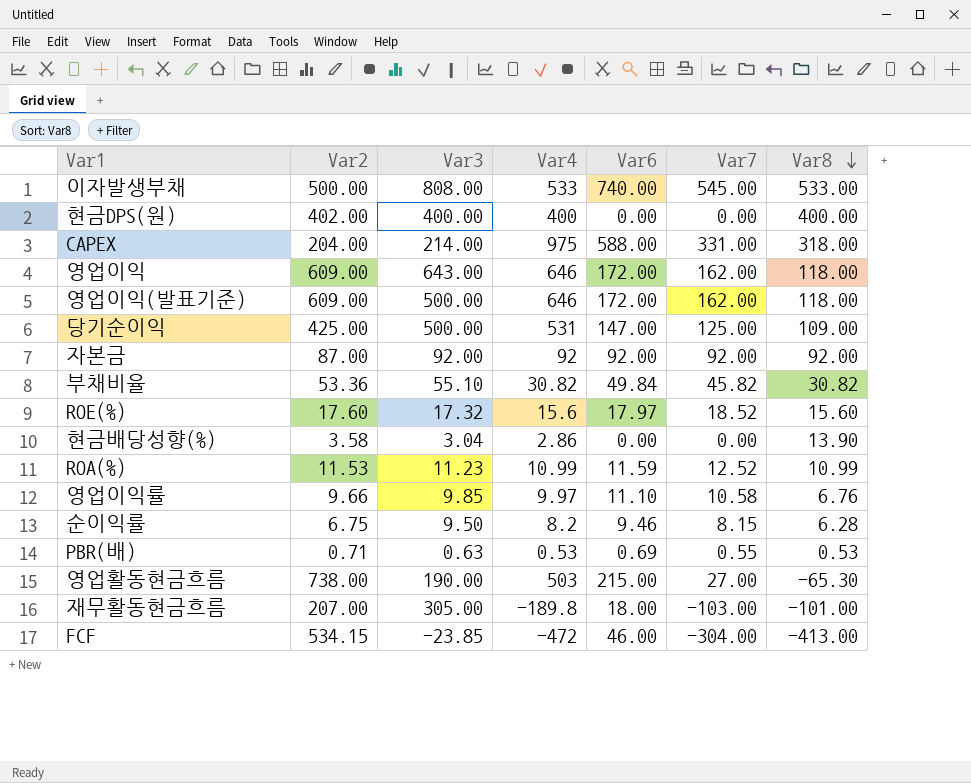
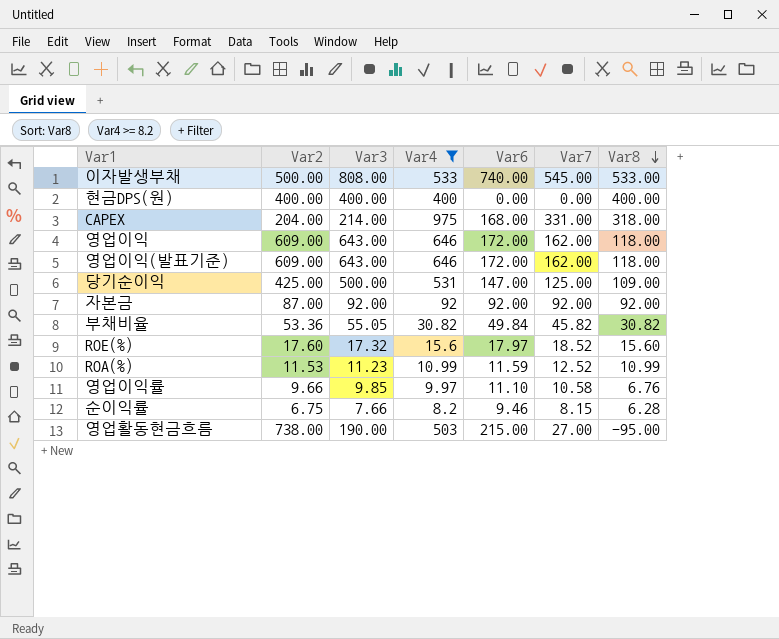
filter: none -> Var4 >= 8.2
현금DPS(원) | Var2: 402.00 -> 400.00
CAPEX | Var6: 588.00 -> 168.00
영업이익(발표기준) | Var3: 500.00 -> 643.00
부채비율 | Var3: 55.10 -> 55.05
순이익률 | Var3: 9.50 -> 7.66
영업활동현금흐름 | Var8: -65.30 -> -95.00

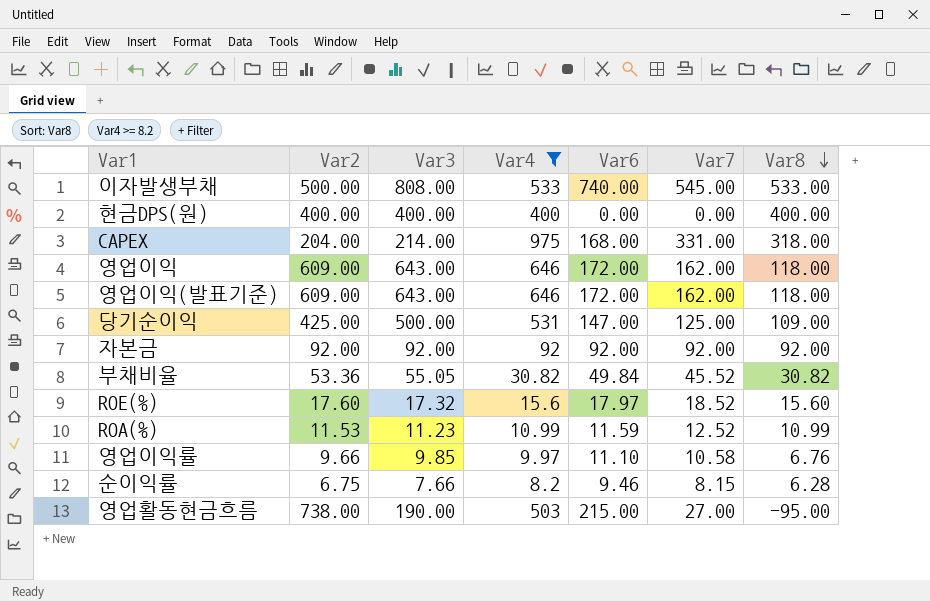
자본금 | Var2: 87.00 -> 92.00
부채비율 | Var7: 45.82 -> 45.52

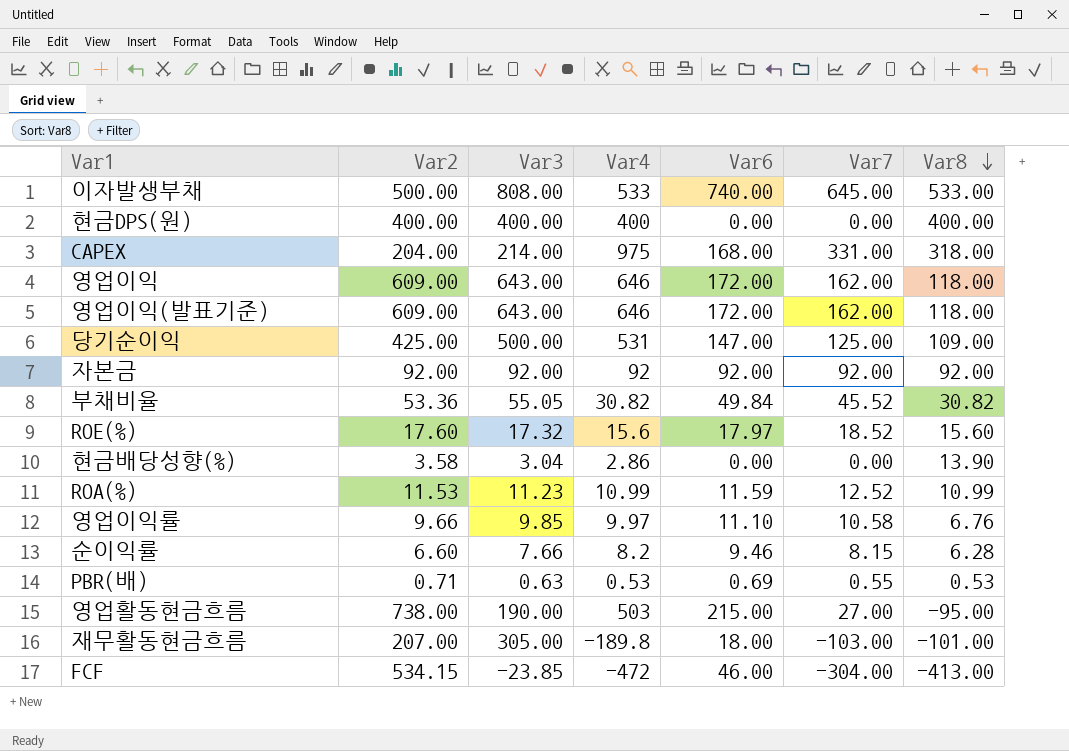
filter: Var4 >= 8.2 -> none
이자발생부채 | Var7: 545.00 -> 645.00
순이익률 | Var2: 6.75 -> 6.60

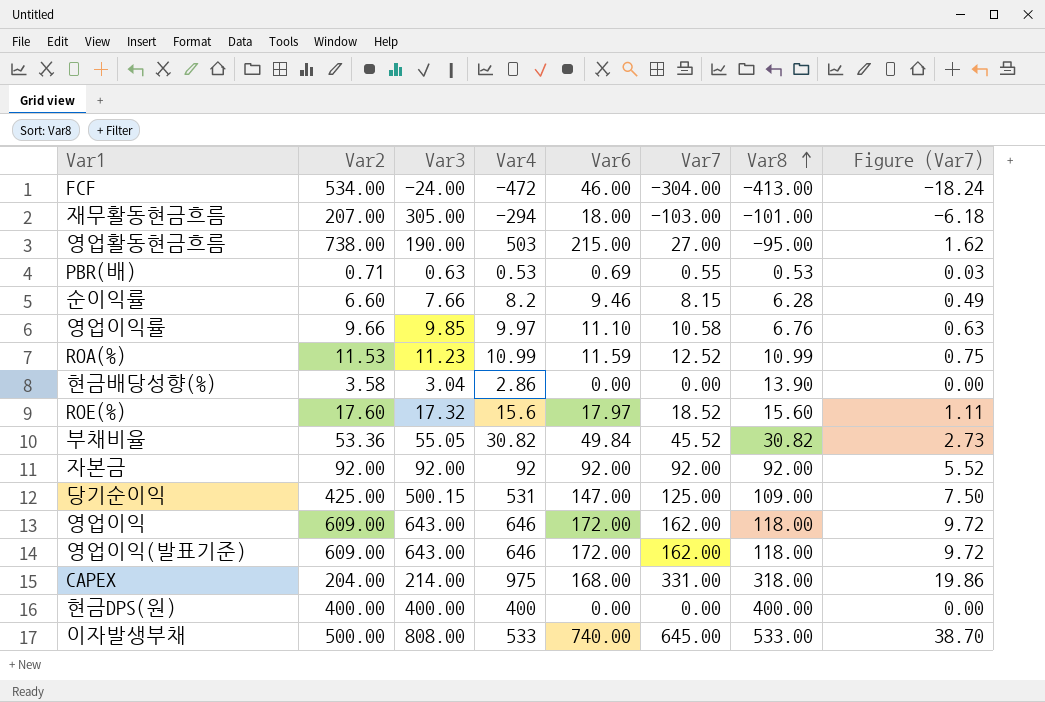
row order: Var8 descending -> Var8 ascending
column Figure (Var7) | formula: none -> [Var7] * 0.06
FCF | Var2: 534.15 -> 534.00
FCF | Var3: -23.85 -> -24.00
재무활동현금흐름 | Var4: -189.8 -> -294
당기순이익 | Var3: 500.00 -> 500.15

